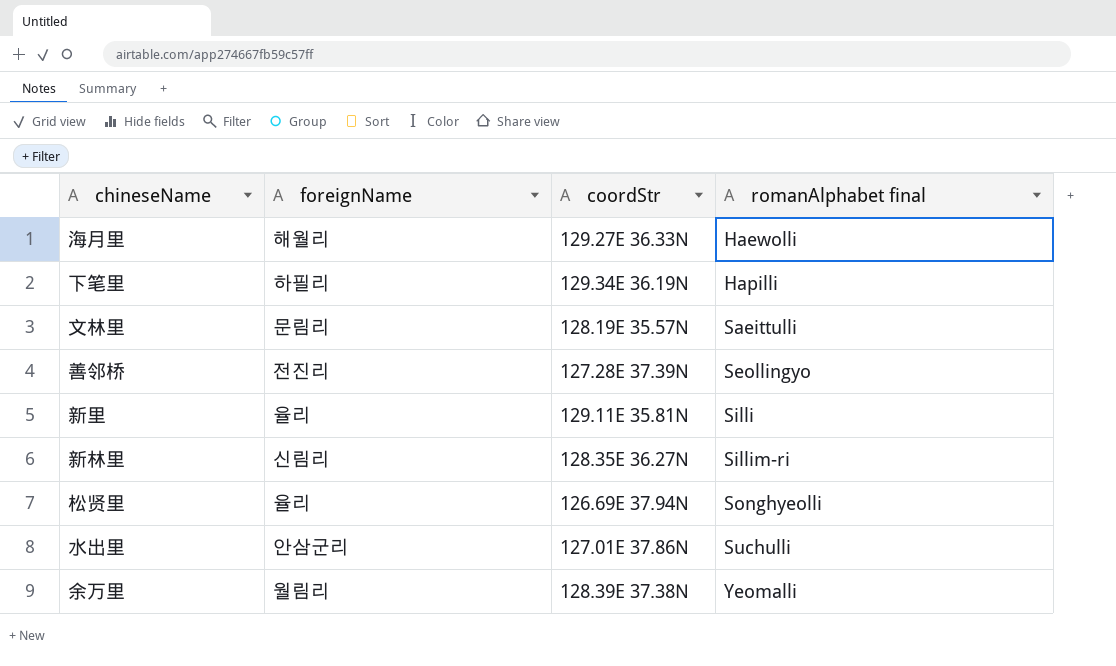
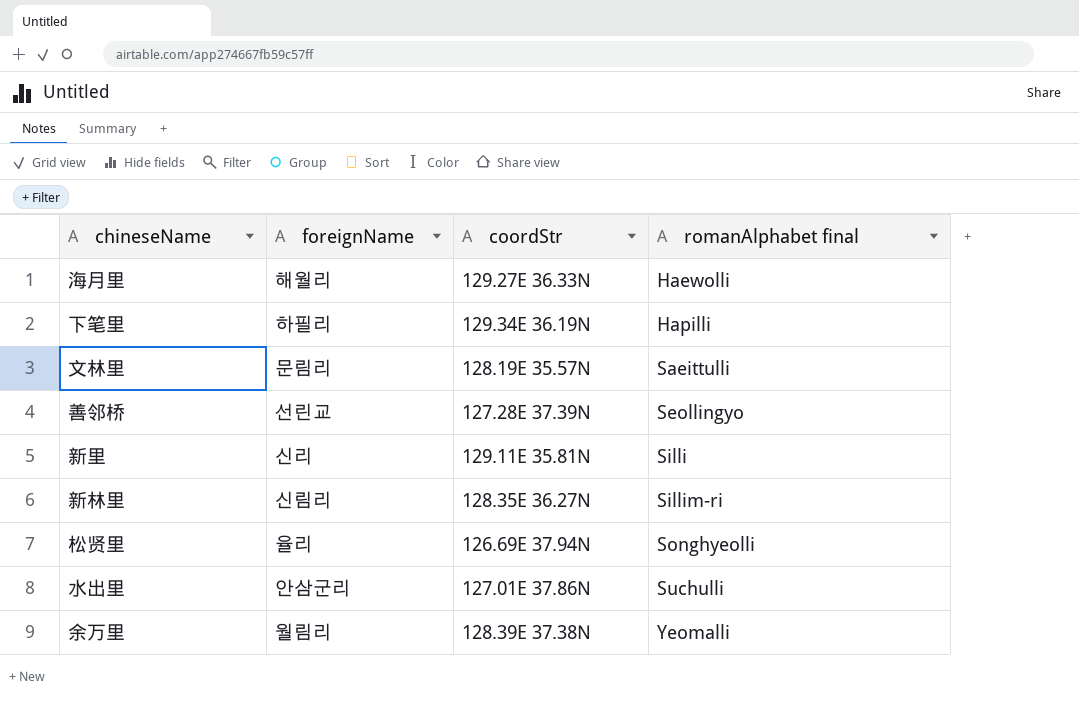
善邻桥 | foreignName: 전진리 -> 선린교
新里 | foreignName: 율리 -> 신리

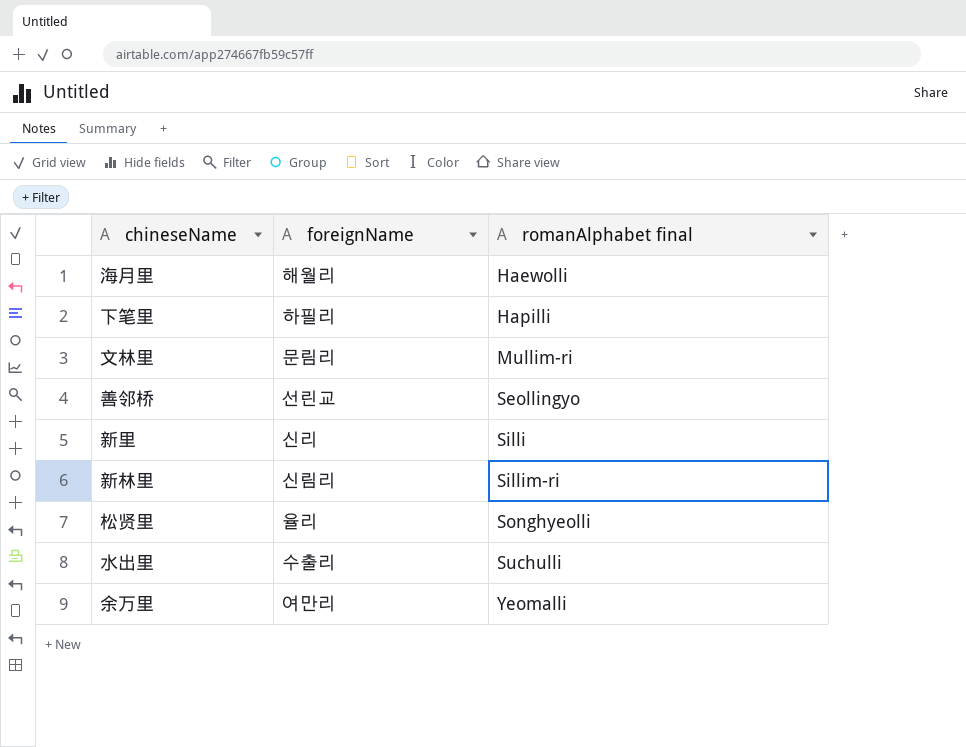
column coordStr | position: 3 -> none
文林里 | romanAlphabet final: Saeittulli -> Mullim-ri
水出里 | foreignName: 안삼군리 -> 수출리
余万里 | foreignName: 월림리 -> 여만리

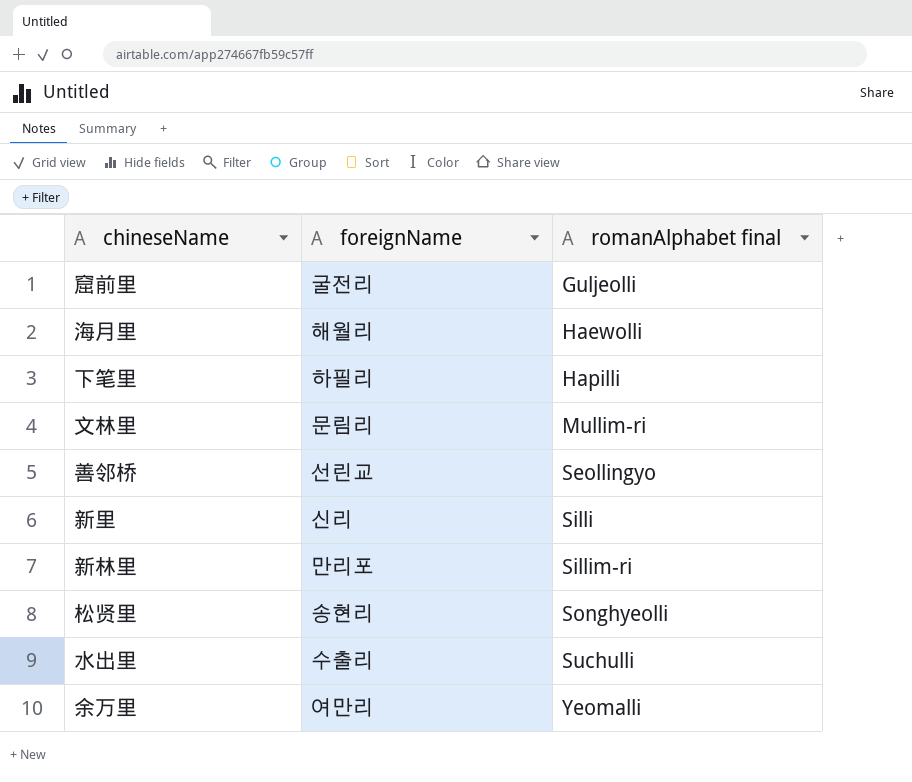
row 窟前里: none -> 굴전리 | Guljeolli
新林里 | foreignName: 신림리 -> 만리포
松贤里 | foreignName: 율리 -> 송현리

